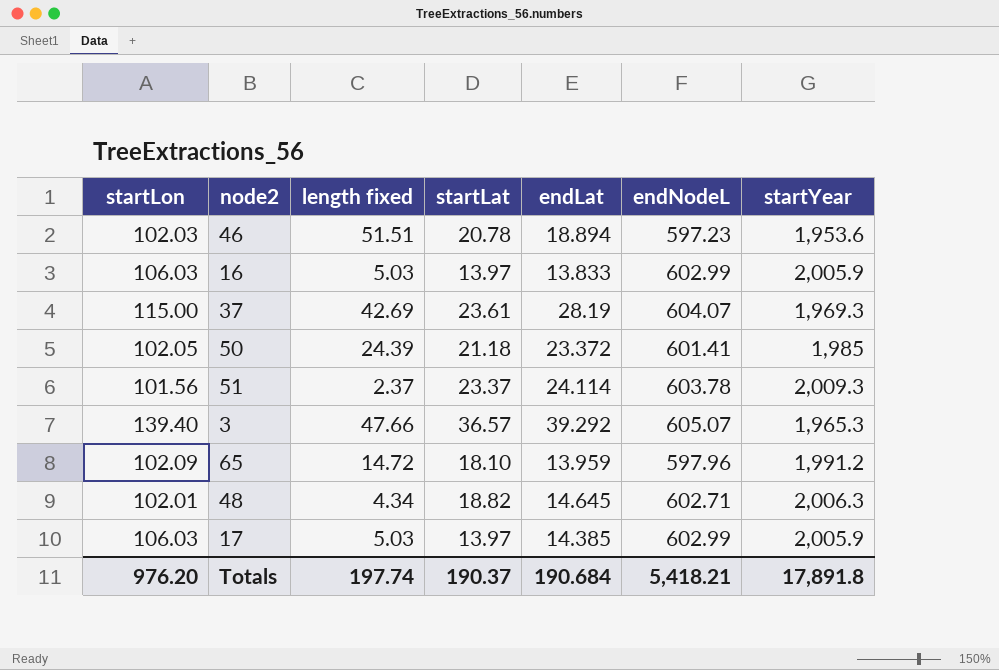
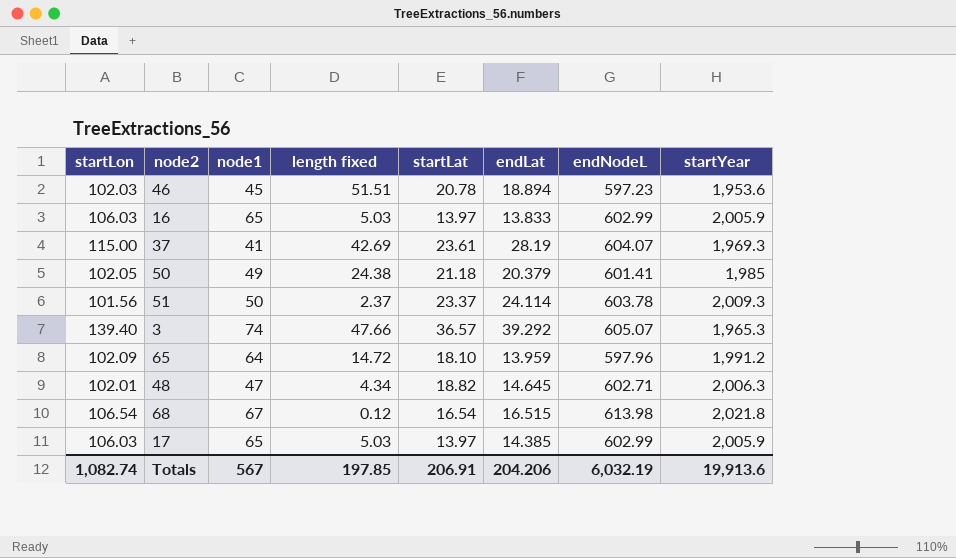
column node1 | position: none -> 3
50 | length fixed: 24.39 -> 24.38
50 | endLat: 23.372 -> 20.379
row 68: none -> 106.54 | 67 | 0.12 | 16.54 | 16.515 | 613.98 | 2,021.8
Totals | startLon: 976.20 -> 1,082.74
Totals | length fixed: 197.74 -> 197.85
Totals | startLat: 190.37 -> 206.91
Totals | endLat: 190.684 -> 204.206
Totals | endNodeL: 5,418.21 -> 6,032.19
Totals | startYear: 17,891.8 -> 19,913.6

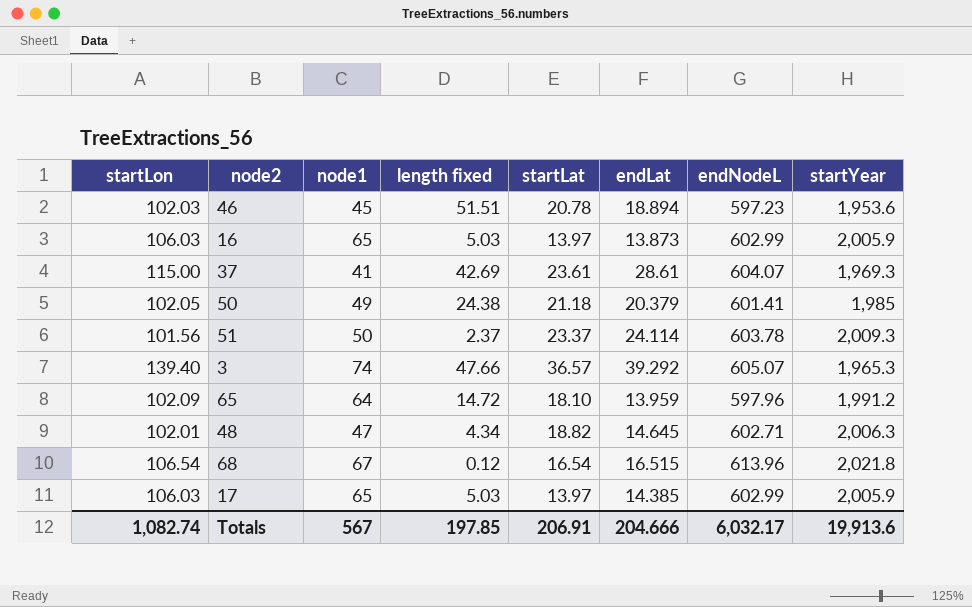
16 | endLat: 13.833 -> 13.873
37 | endLat: 28.19 -> 28.61
68 | endNodeL: 613.98 -> 613.96
Totals | endLat: 204.206 -> 204.666
Totals | endNodeL: 6,032.19 -> 6,032.17

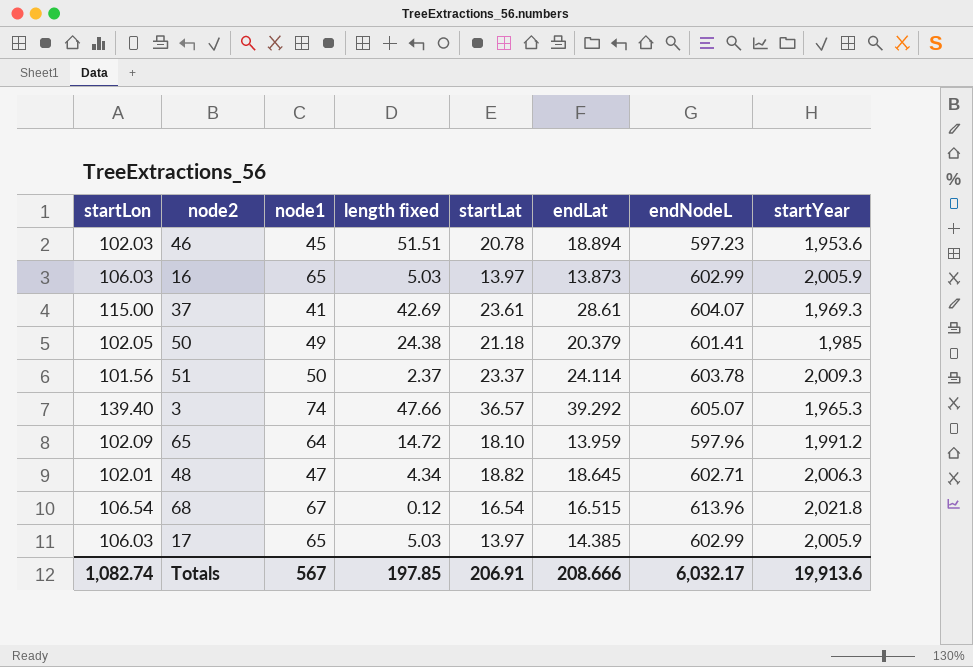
48 | endLat: 14.645 -> 18.645
Totals | endLat: 204.666 -> 208.666

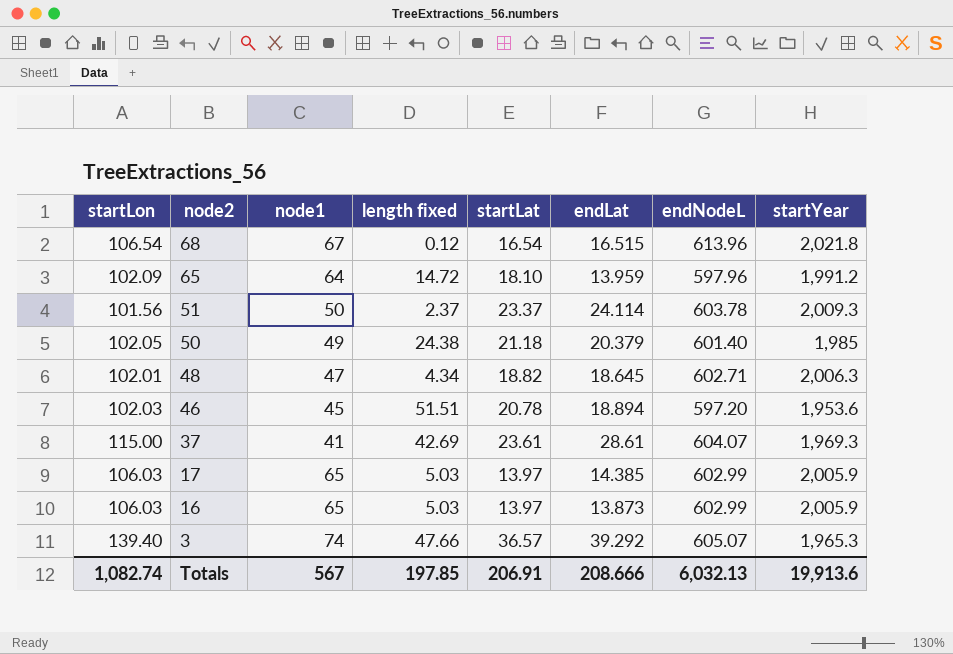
row order: none -> node2 descending
50 | endNodeL: 601.41 -> 601.40
46 | endNodeL: 597.23 -> 597.20
Totals | endNodeL: 6,032.17 -> 6,032.13

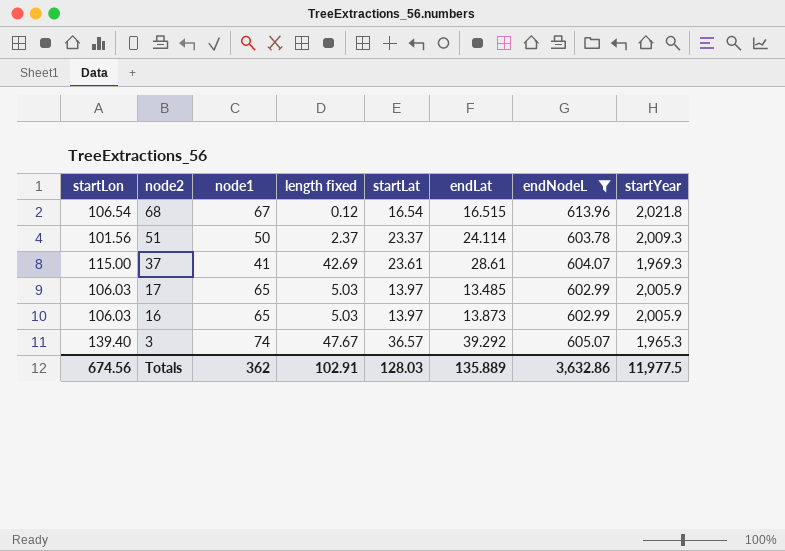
filter: none -> endNodeL >= 602.99
17 | endLat: 14.385 -> 13.485
3 | length fixed: 47.66 -> 47.67
Totals | startLon: 1,082.74 -> 674.56
Totals | node1: 567 -> 362
Totals | length fixed: 197.85 -> 102.91
Totals | startLat: 206.91 -> 128.03
Totals | endLat: 208.666 -> 135.889
Totals | endNodeL: 6,032.13 -> 3,632.86
Totals | startYear: 19,913.6 -> 11,977.5

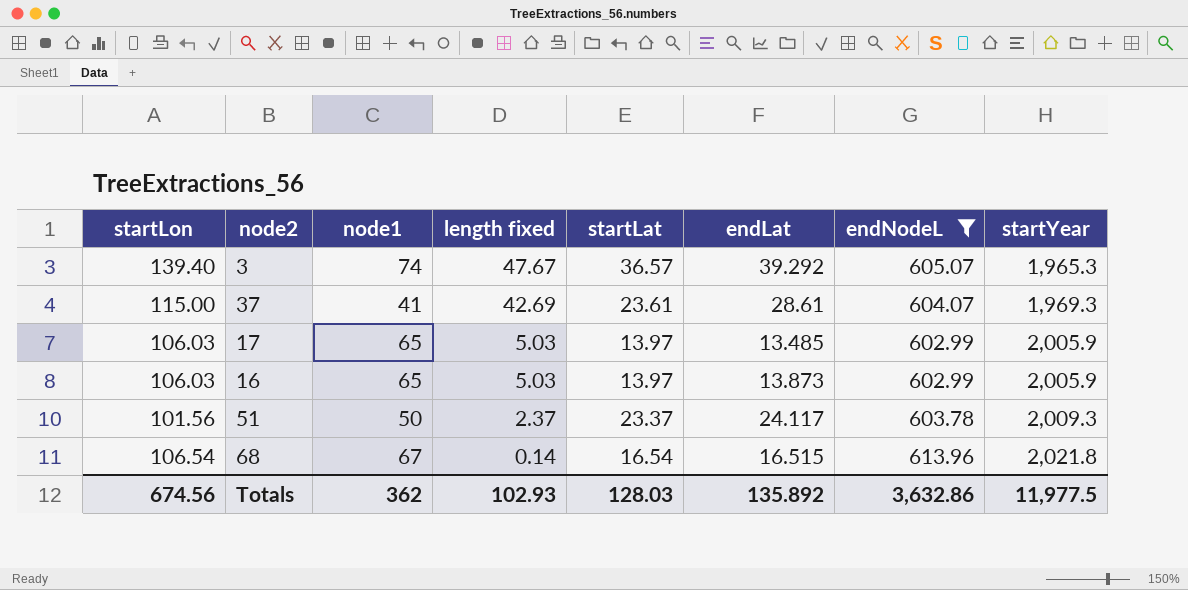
row order: node2 descending -> length fixed descending
51 | endLat: 24.114 -> 24.117
68 | length fixed: 0.12 -> 0.14
Totals | length fixed: 102.91 -> 102.93
Totals | endLat: 135.889 -> 135.892

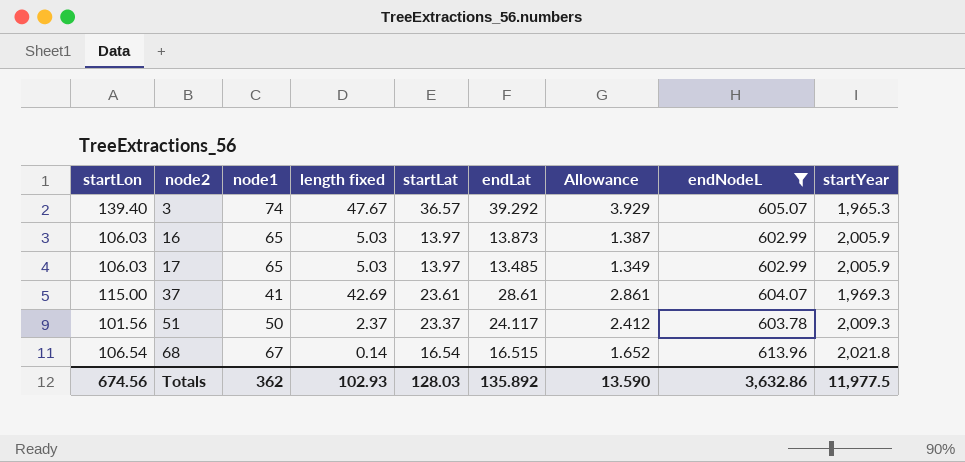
row order: length fixed descending -> node2 ascending
column Allowance | formula: none -> [endLat] * 0.1

